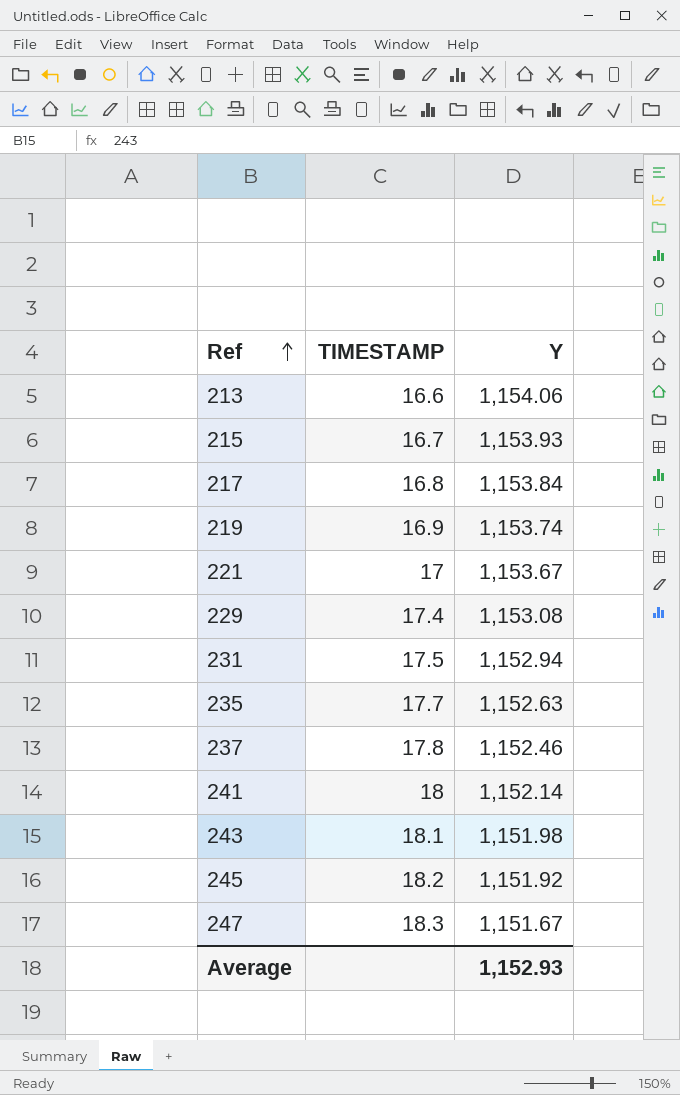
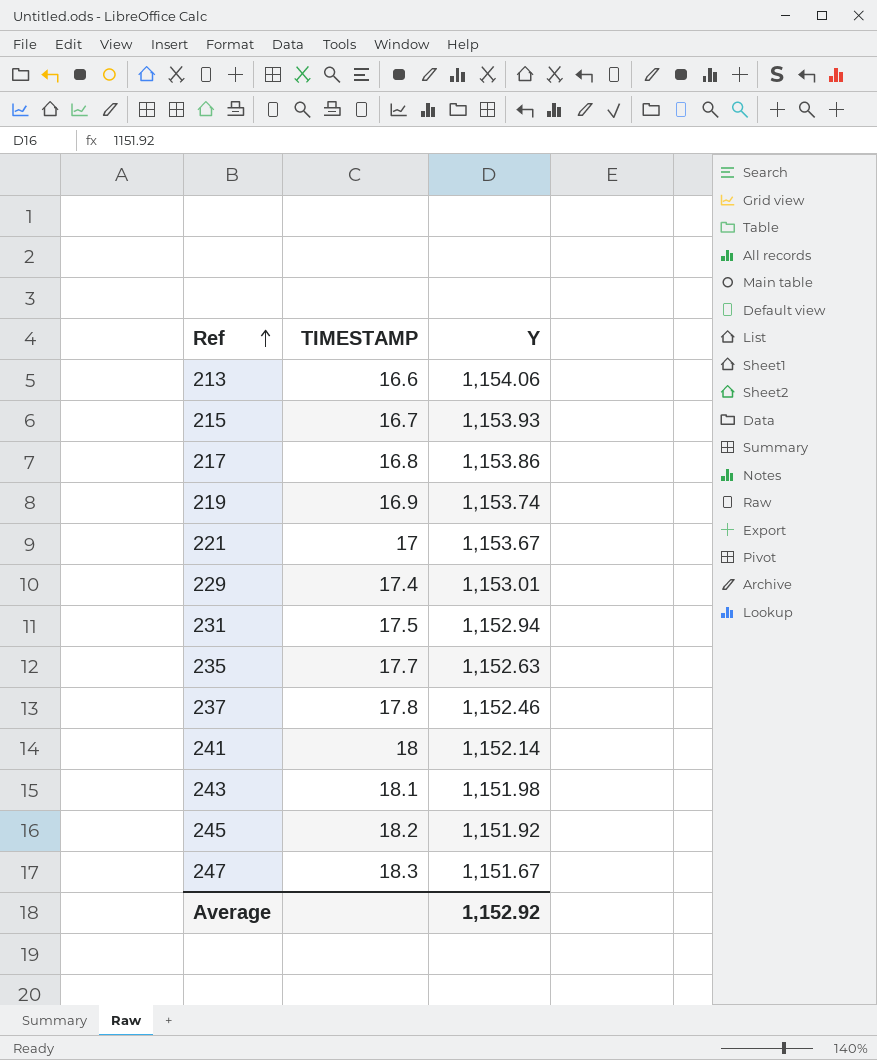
217 | Y: 1,153.84 -> 1,153.86
229 | Y: 1,153.08 -> 1,153.01
Average | Y: 1,152.93 -> 1,152.92

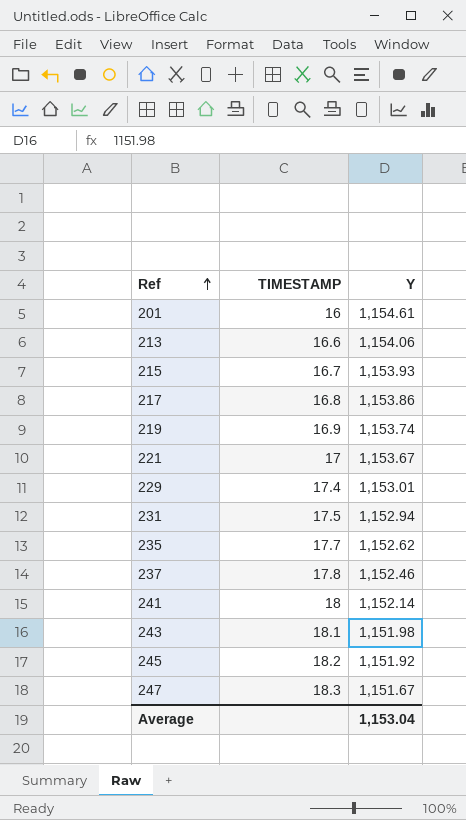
row 201: none -> 16 | 1,154.61
235 | Y: 1,152.63 -> 1,152.62
Average | Y: 1,152.92 -> 1,153.04

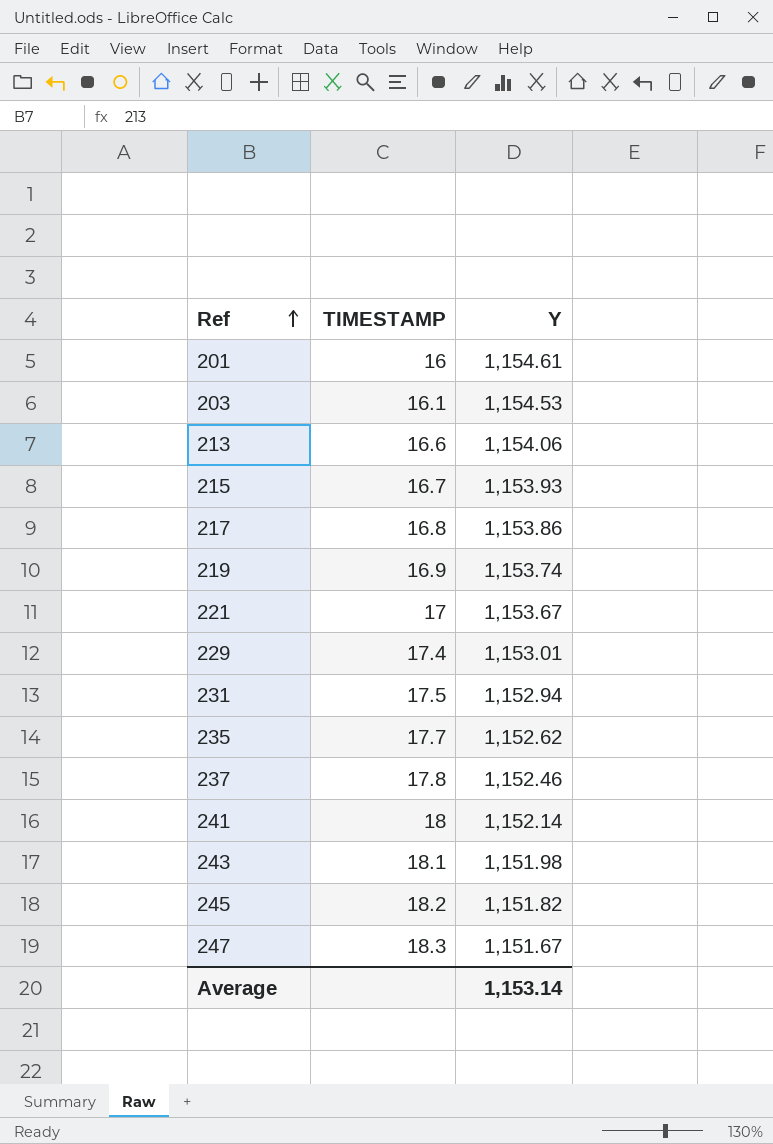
row 203: none -> 16.1 | 1,154.53
245 | Y: 1,151.92 -> 1,151.82
Average | Y: 1,153.04 -> 1,153.14

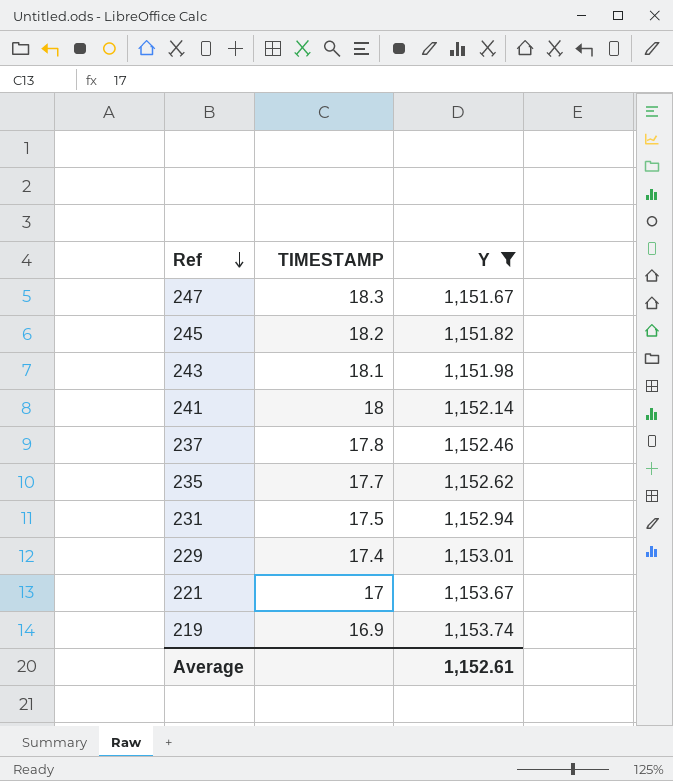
filter: none -> Y <= 1,153.74
row order: Ref ascending -> Ref descending
Average | Y: 1,153.14 -> 1,152.61

